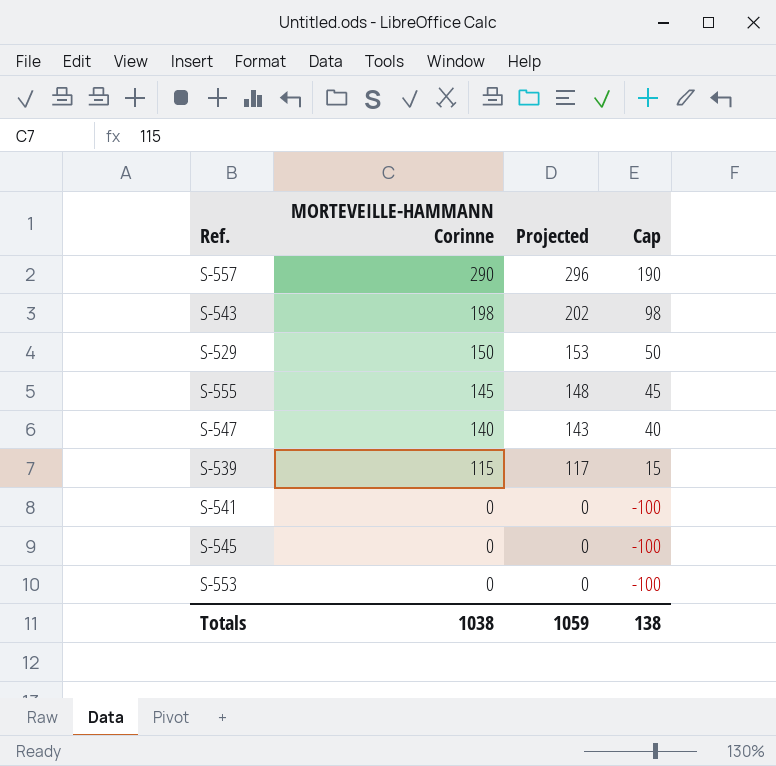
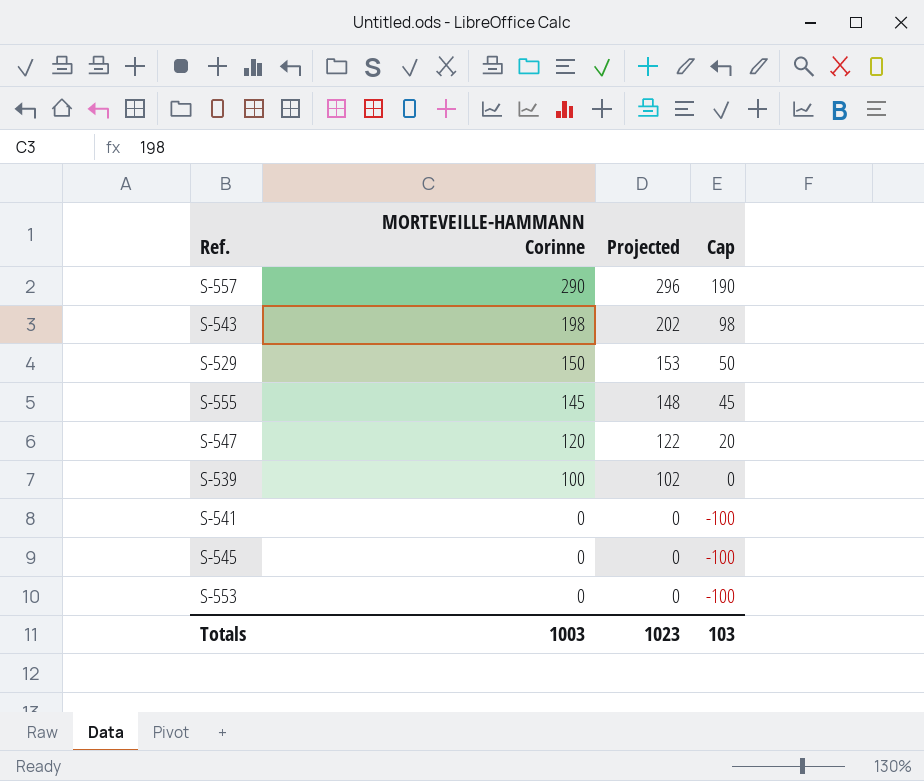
S-547 | MORTEVEILLE-HAMMANN Corinne: 140 -> 120
S-547 | Projected: 143 -> 122
S-547 | Cap: 40 -> 20
S-539 | MORTEVEILLE-HAMMANN Corinne: 115 -> 100
S-539 | Projected: 117 -> 102
S-539 | Cap: 15 -> 0
Totals | MORTEVEILLE-HAMMANN Corinne: 1038 -> 1003
Totals | Projected: 1059 -> 1023
Totals | Cap: 138 -> 103

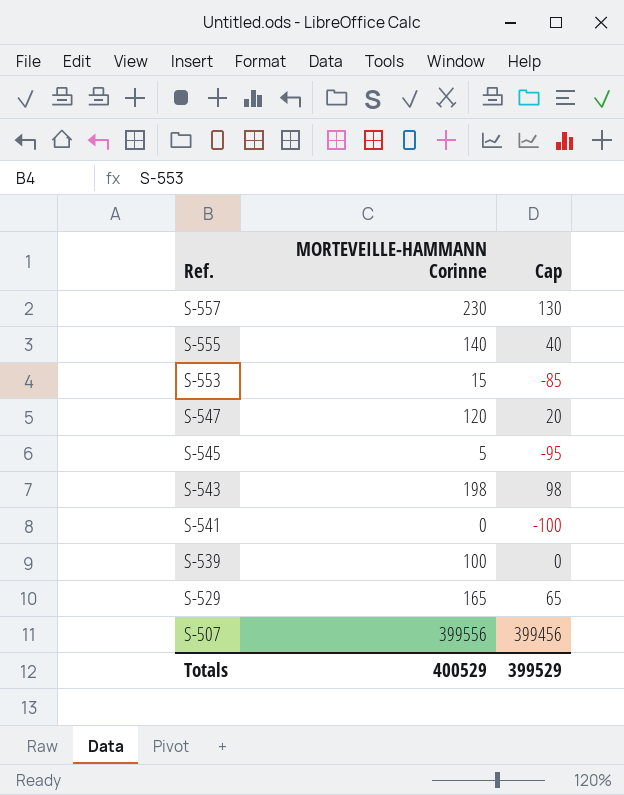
row order: MORTEVEILLE-HAMMANN Corinne descending -> Ref. descending
column Projected | formula: [MORTEVEILLE-HAMMANN Corinne] * 1.02 -> none
S-557 | MORTEVEILLE-HAMMANN Corinne: 290 -> 230
S-557 | Cap: 190 -> 130
S-555 | MORTEVEILLE-HAMMANN Corinne: 145 -> 140
S-555 | Cap: 45 -> 40
S-553 | MORTEVEILLE-HAMMANN Corinne: 0 -> 15
S-553 | Cap: -100 -> -85
S-545 | MORTEVEILLE-HAMMANN Corinne: 0 -> 5
S-545 | Cap: -100 -> -95
S-529 | MORTEVEILLE-HAMMANN Corinne: 150 -> 165
S-529 | Cap: 50 -> 65
row S-507: none -> 399556 | 399456
Totals | MORTEVEILLE-HAMMANN Corinne: 1003 -> 400529
Totals | Cap: 103 -> 399529

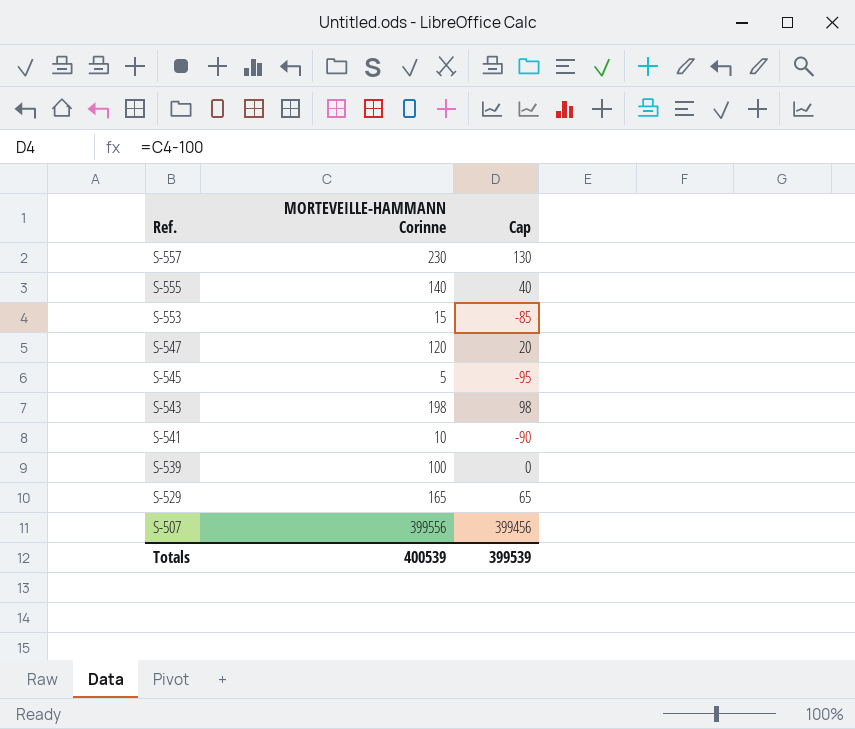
S-541 | MORTEVEILLE-HAMMANN Corinne: 0 -> 10
S-541 | Cap: -100 -> -90
Totals | MORTEVEILLE-HAMMANN Corinne: 400529 -> 400539
Totals | Cap: 399529 -> 399539

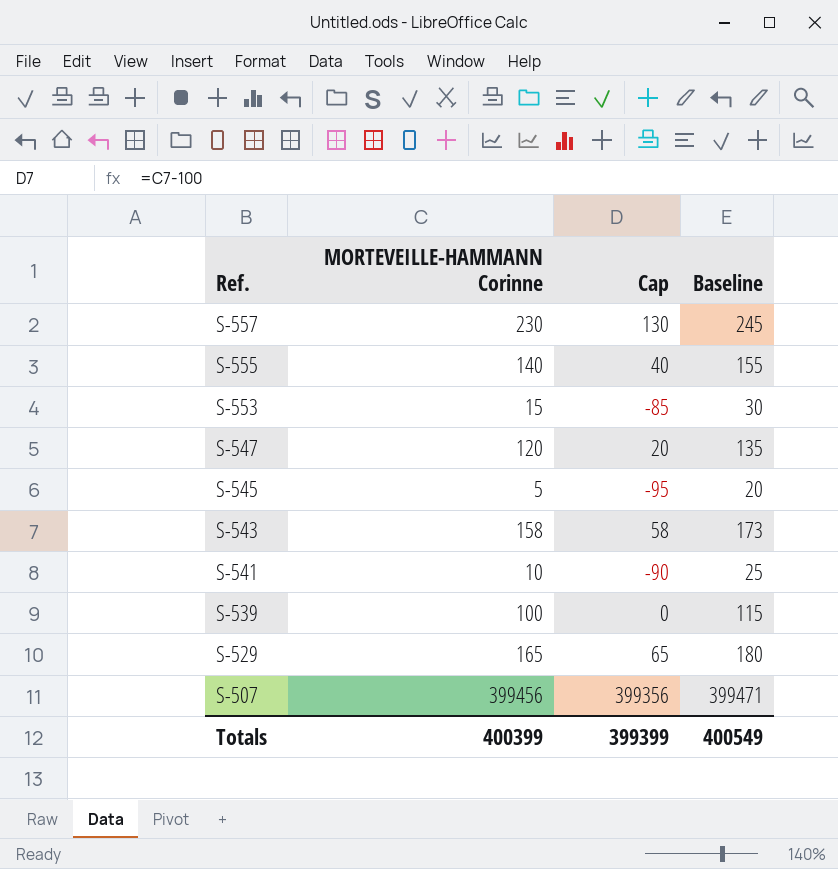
column Baseline | formula: none -> [MORTEVEILLE-HAMMANN Corinne] + 15
S-543 | MORTEVEILLE-HAMMANN Corinne: 198 -> 158
S-543 | Cap: 98 -> 58
S-507 | MORTEVEILLE-HAMMANN Corinne: 399556 -> 399456
S-507 | Cap: 399456 -> 399356
Totals | MORTEVEILLE-HAMMANN Corinne: 400539 -> 400399
Totals | Cap: 399539 -> 399399

